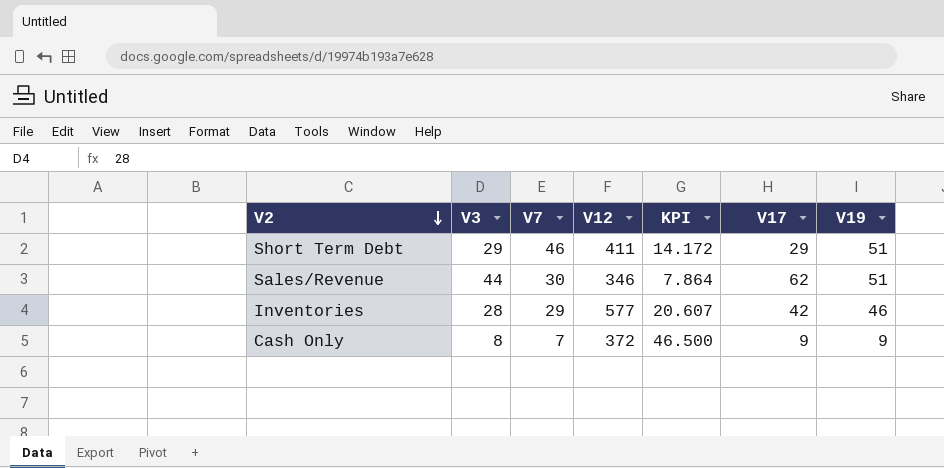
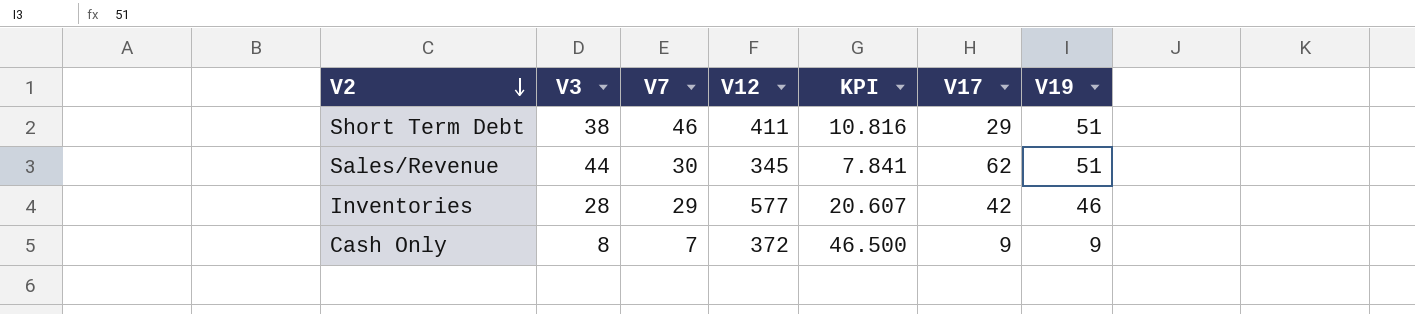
Short Term Debt | V3: 29 -> 38
Short Term Debt | KPI: 14.172 -> 10.816
Sales/Revenue | V12: 346 -> 345
Sales/Revenue | KPI: 7.864 -> 7.841

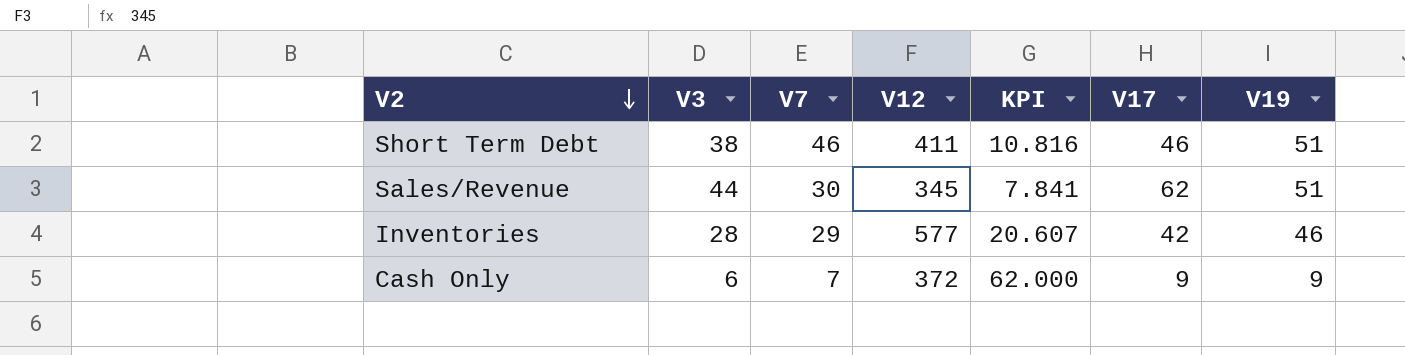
Short Term Debt | V17: 29 -> 46
Cash Only | V3: 8 -> 6
Cash Only | KPI: 46.500 -> 62.000

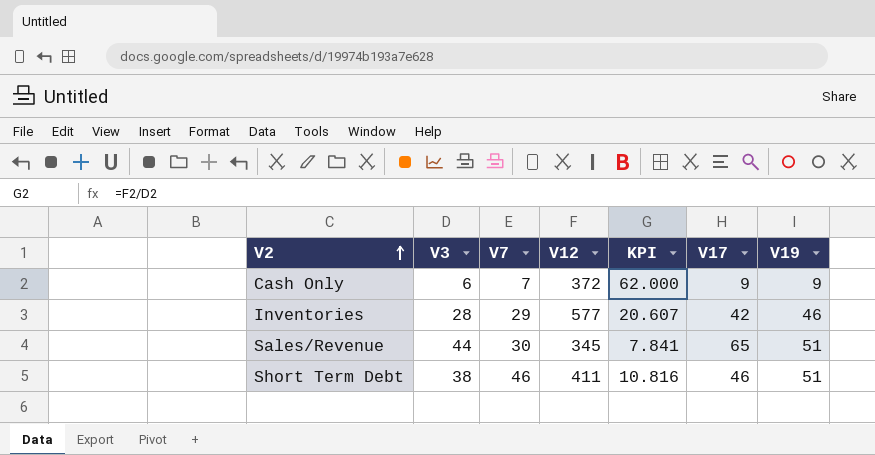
row order: V2 descending -> V2 ascending
Sales/Revenue | V17: 62 -> 65

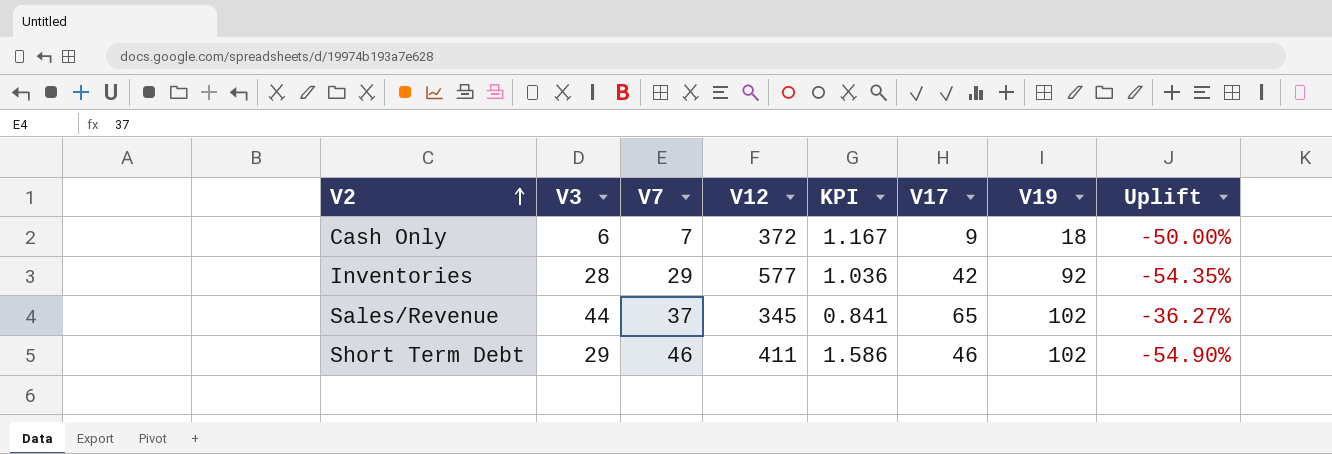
column KPI | formula: [V12] / [V3] -> [V7] / [V3]
column Uplift | formula: none -> ([V17] - [V19]) / [V19]
Cash Only | V19: 9 -> 18
Inventories | V19: 46 -> 92
Sales/Revenue | V7: 30 -> 37
Sales/Revenue | V19: 51 -> 102
Short Term Debt | V3: 38 -> 29
Short Term Debt | V19: 51 -> 102

